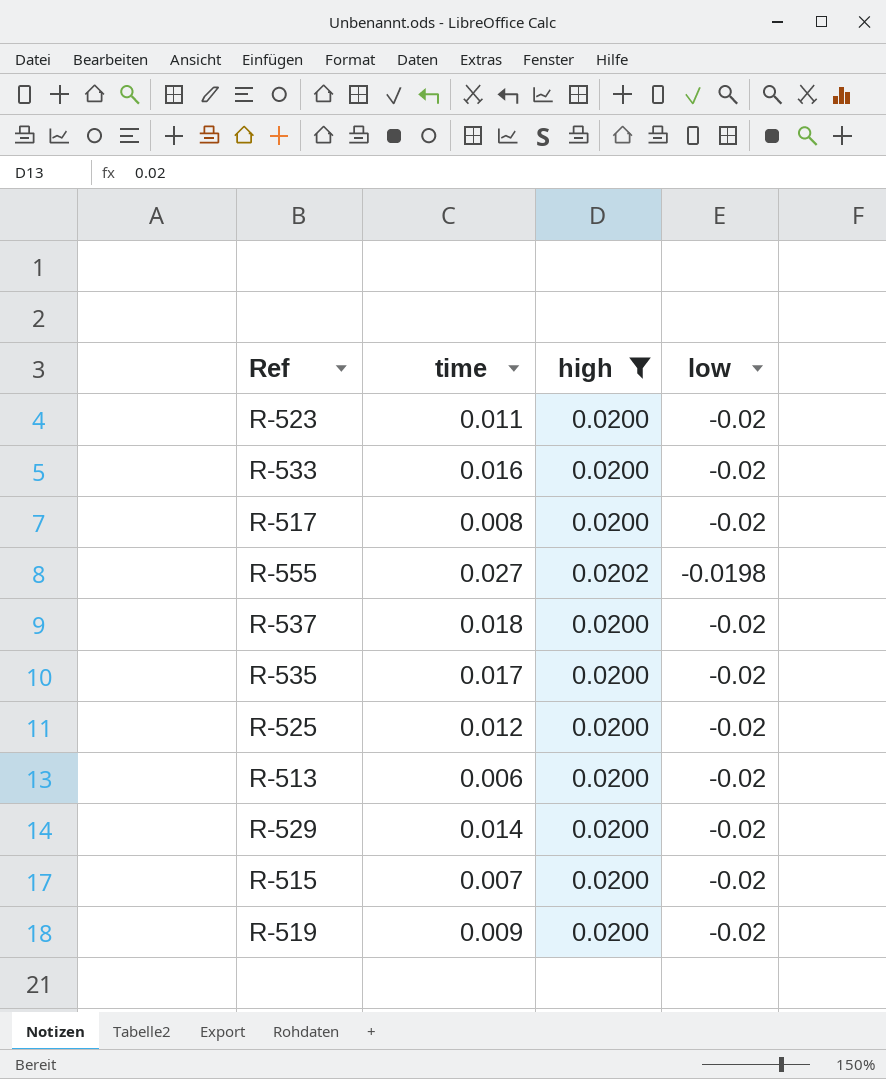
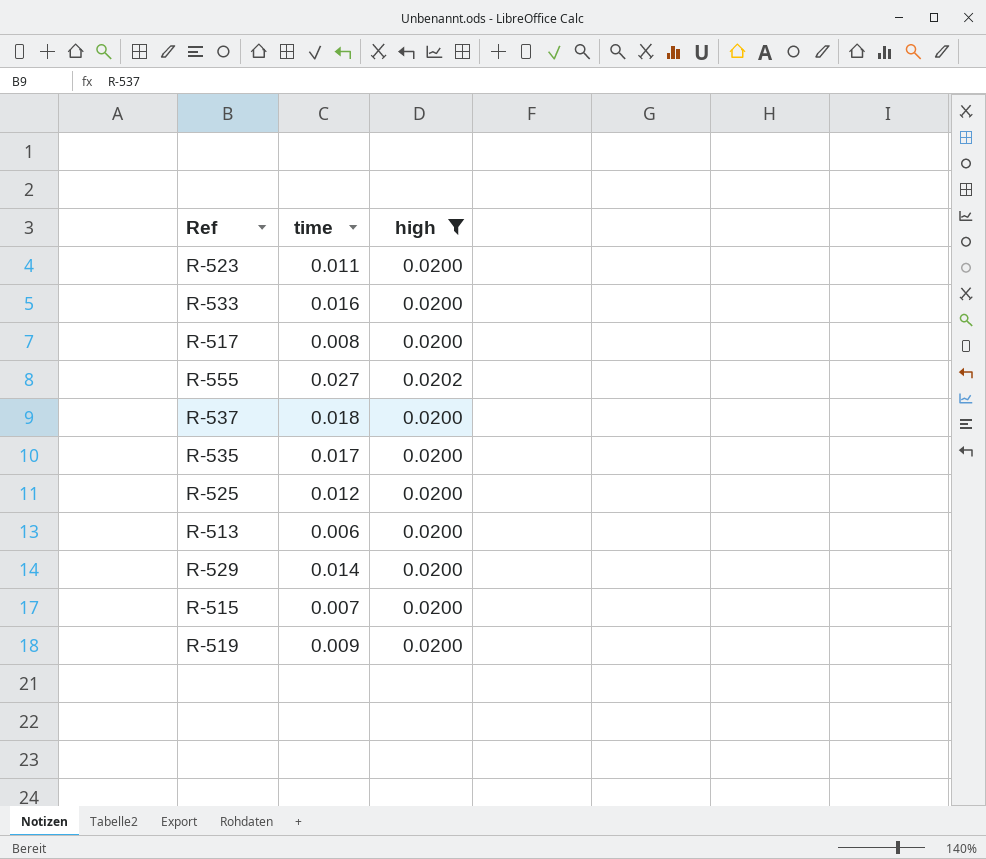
column low | position: 4 -> none

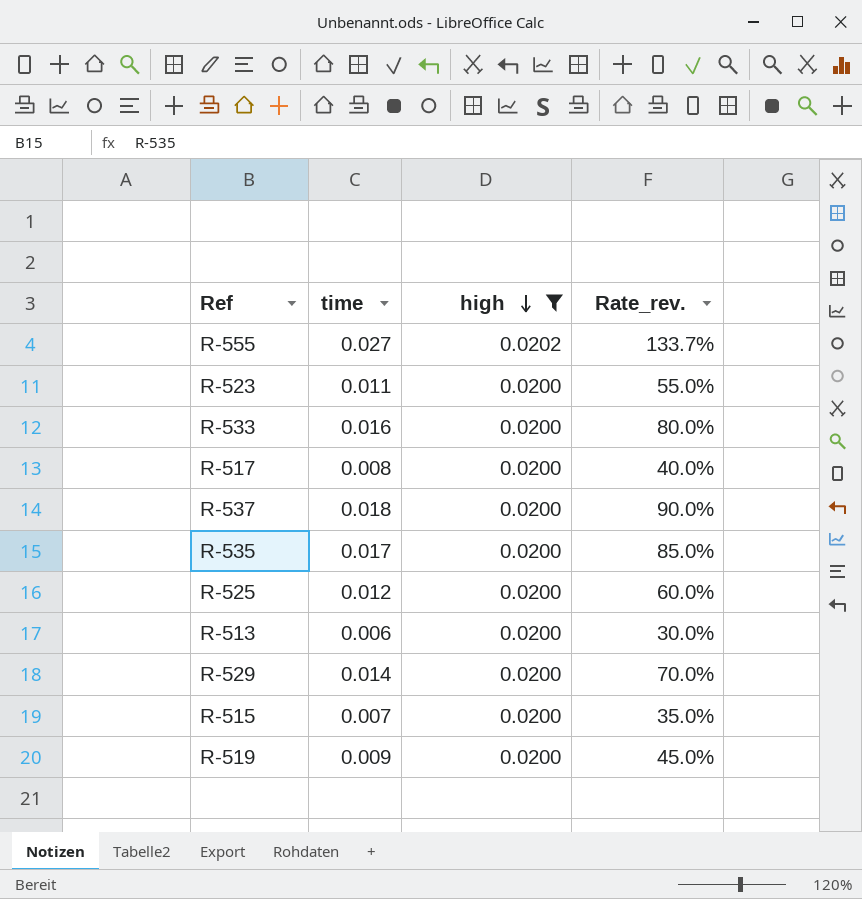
row order: none -> high descending
column Rate_rev. | formula: none -> [time] / [high]

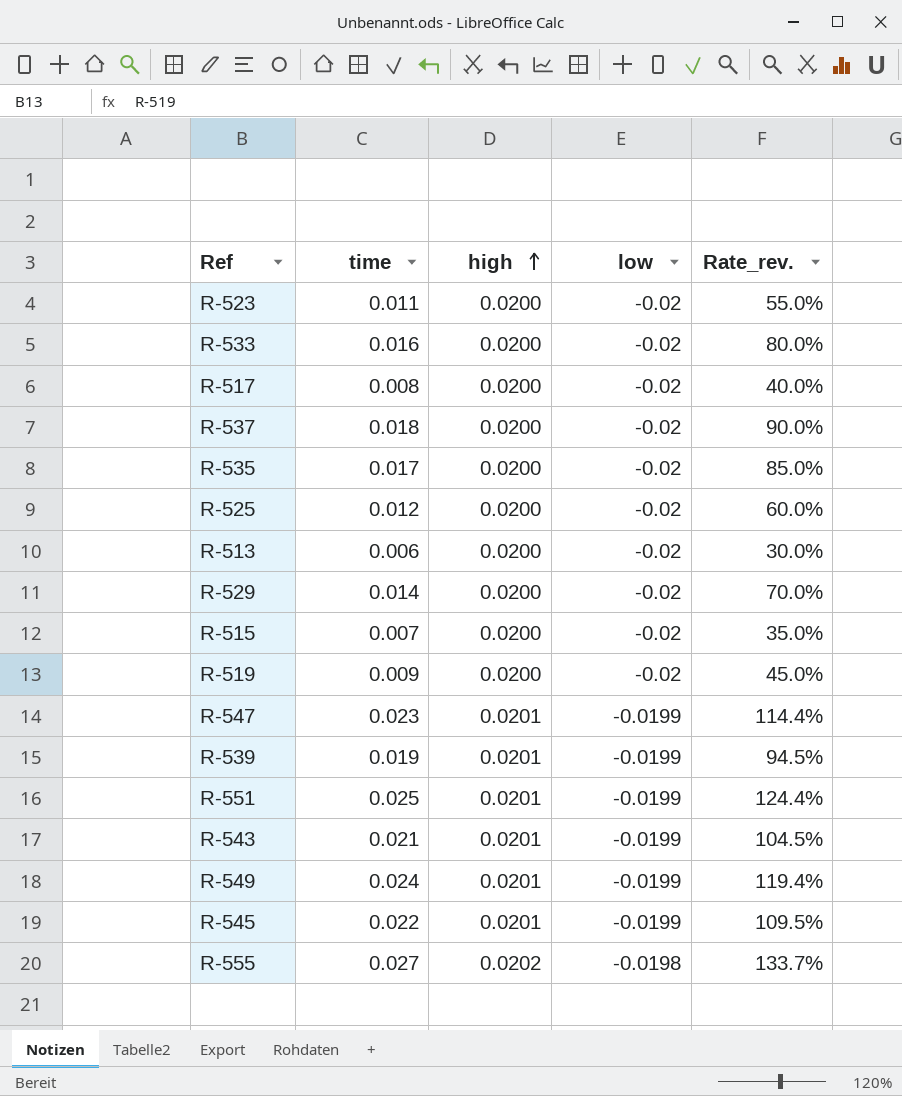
filter: high != 0.0201 -> none
row order: high descending -> high ascending
column low | position: none -> 4

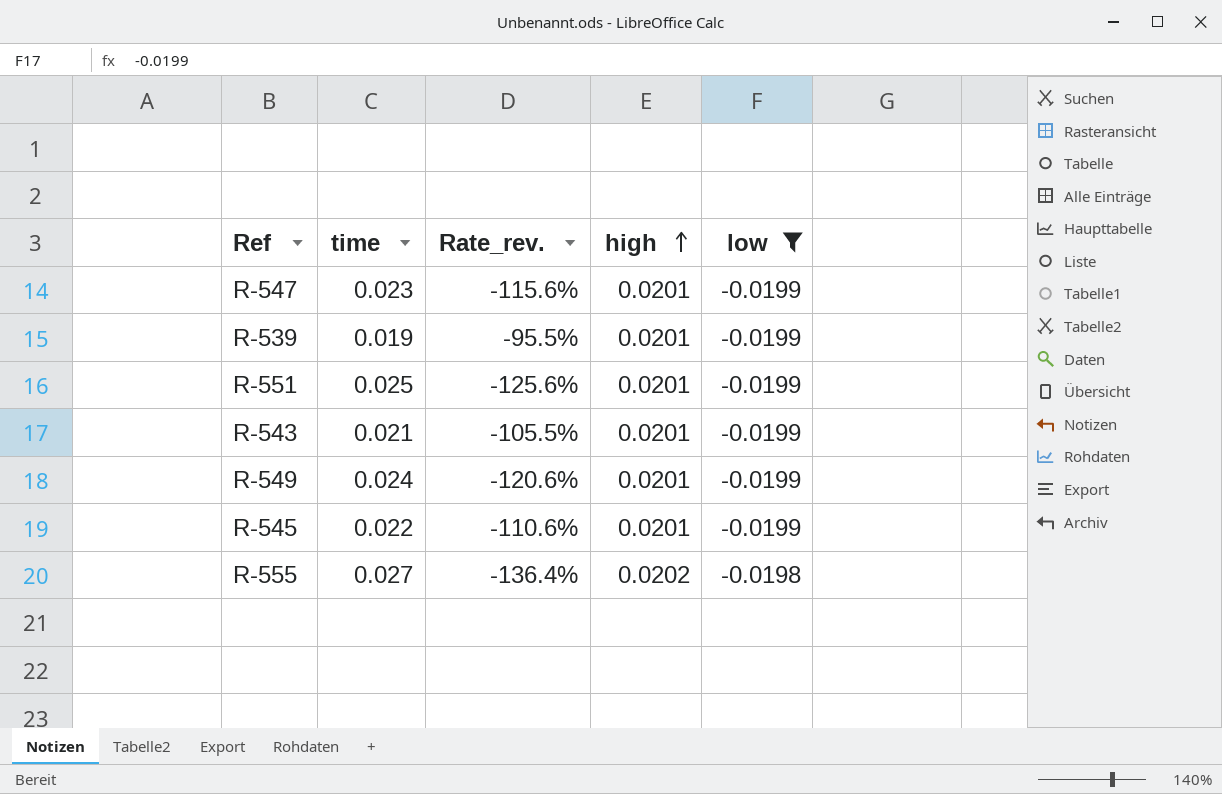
filter: none -> low != -0.02
column Rate_rev. | formula: [time] / [high] -> [time] / [low]
column Rate_rev. | position: 5 -> 3

